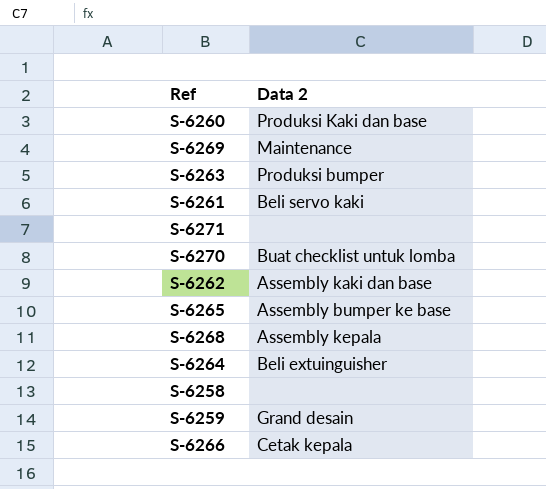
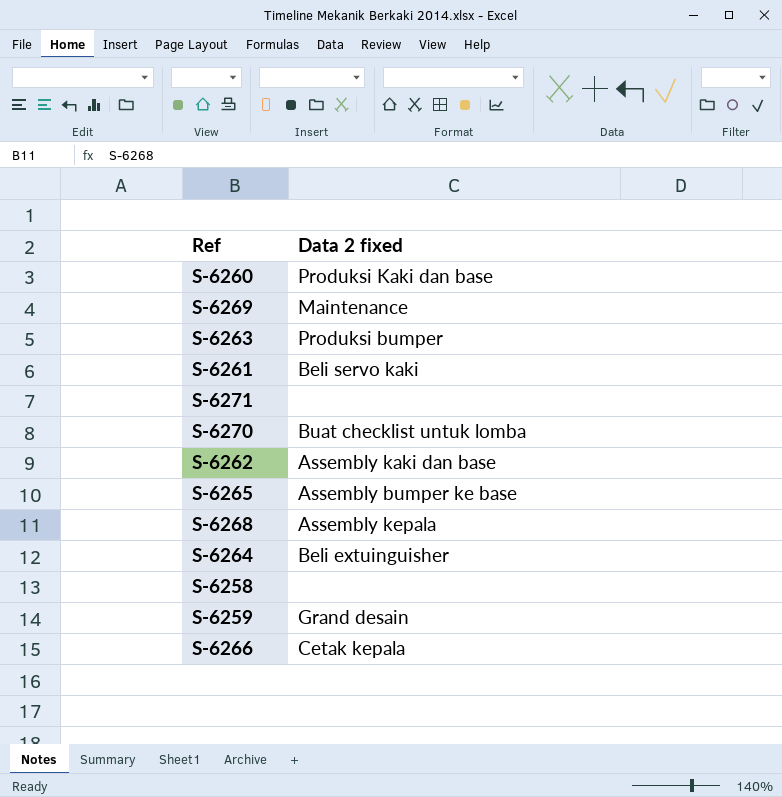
column name: Data 2 -> Data 2 fixed

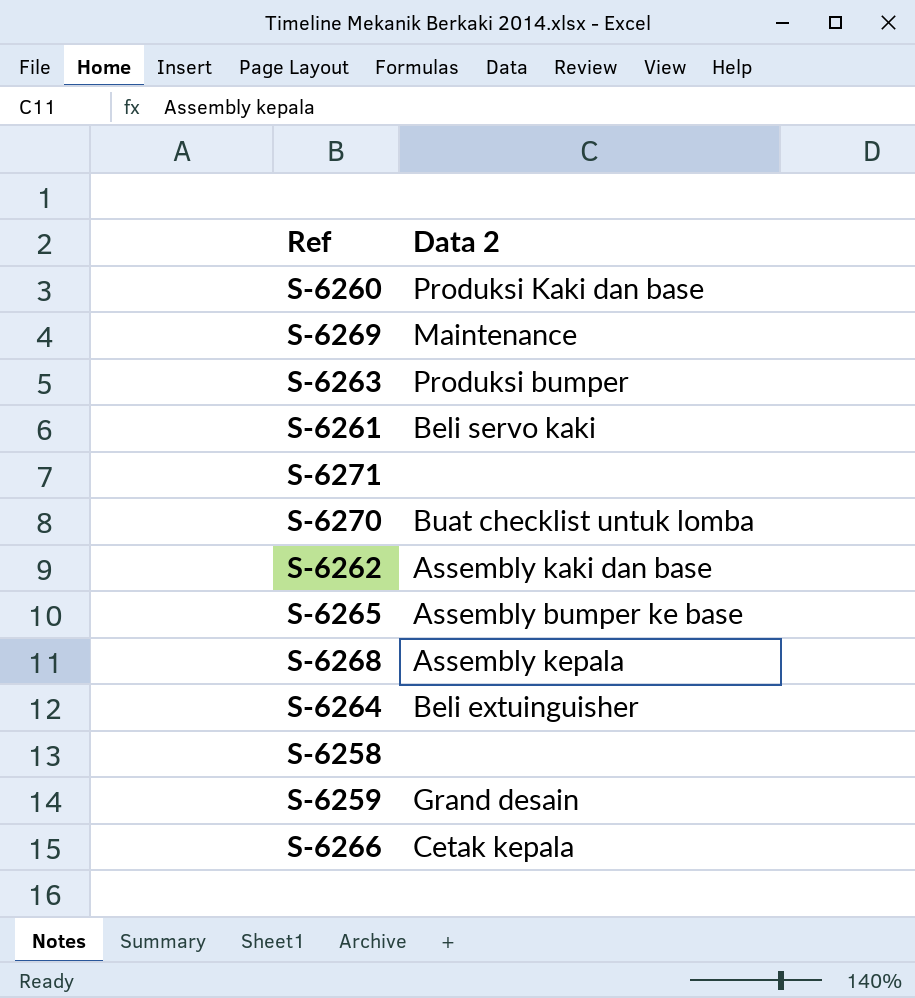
column name: Data 2 fixed -> Data 2

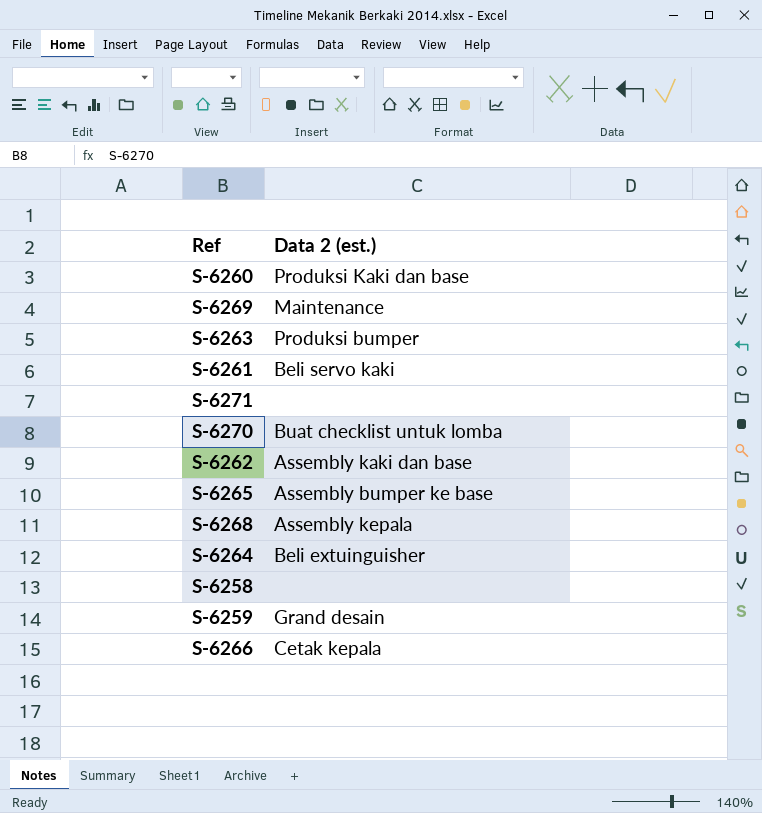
column name: Data 2 -> Data 2 (est.)

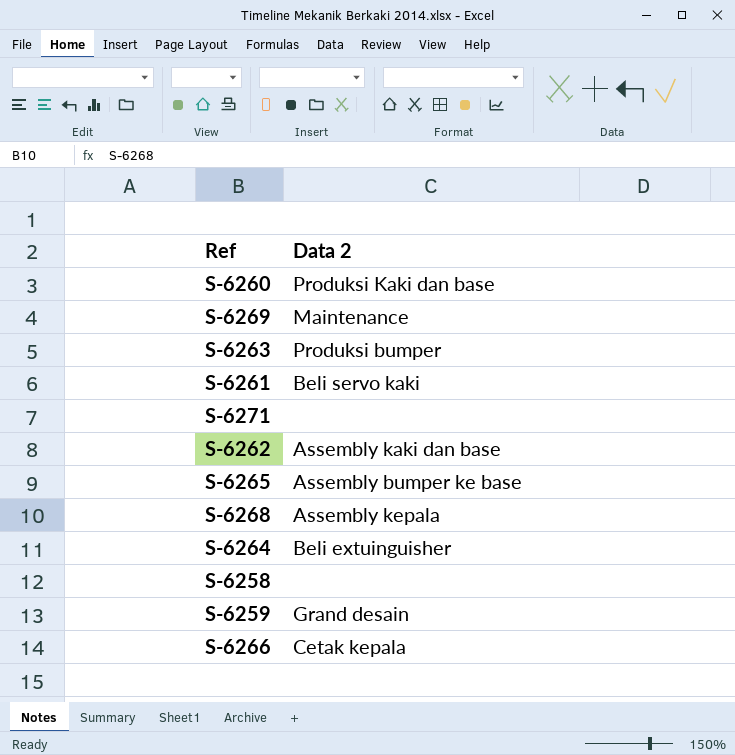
column name: Data 2 (est.) -> Data 2
row S-6270: Buat checklist untuk lomba -> none

